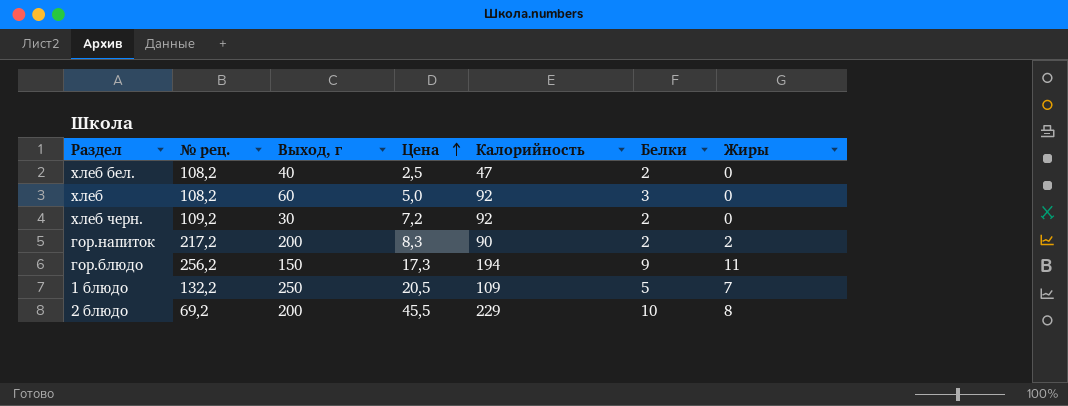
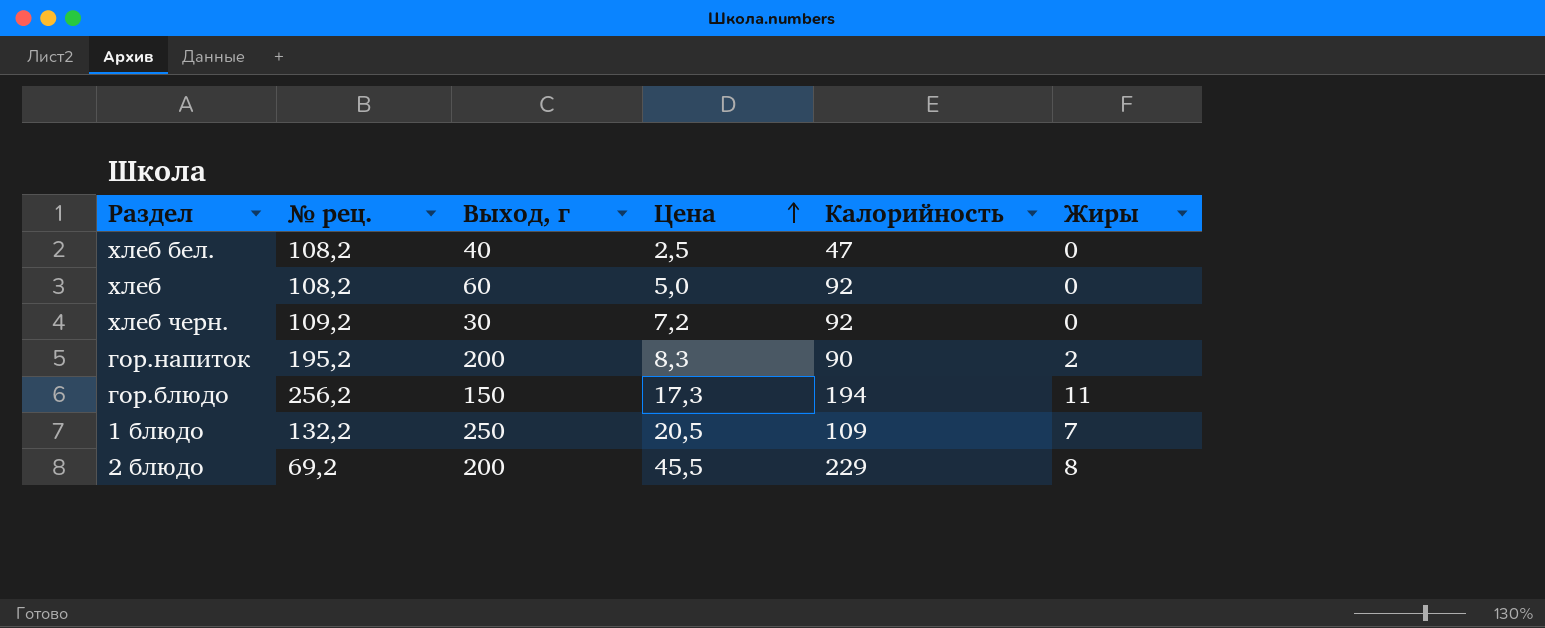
column Белки | position: 6 -> none
гор.напиток | № рец.: 217,2 -> 195,2

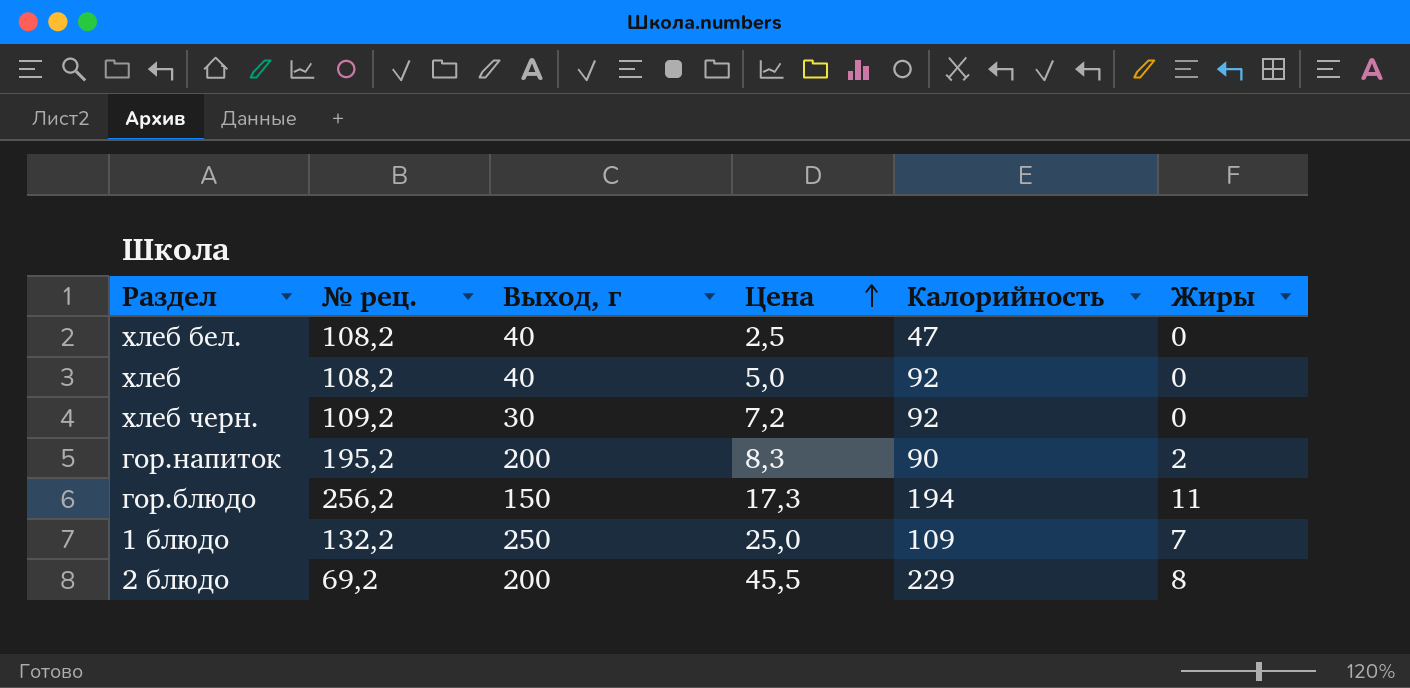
хлеб | Выход, г: 60 -> 40
1 блюдо | Цена: 20,5 -> 25,0

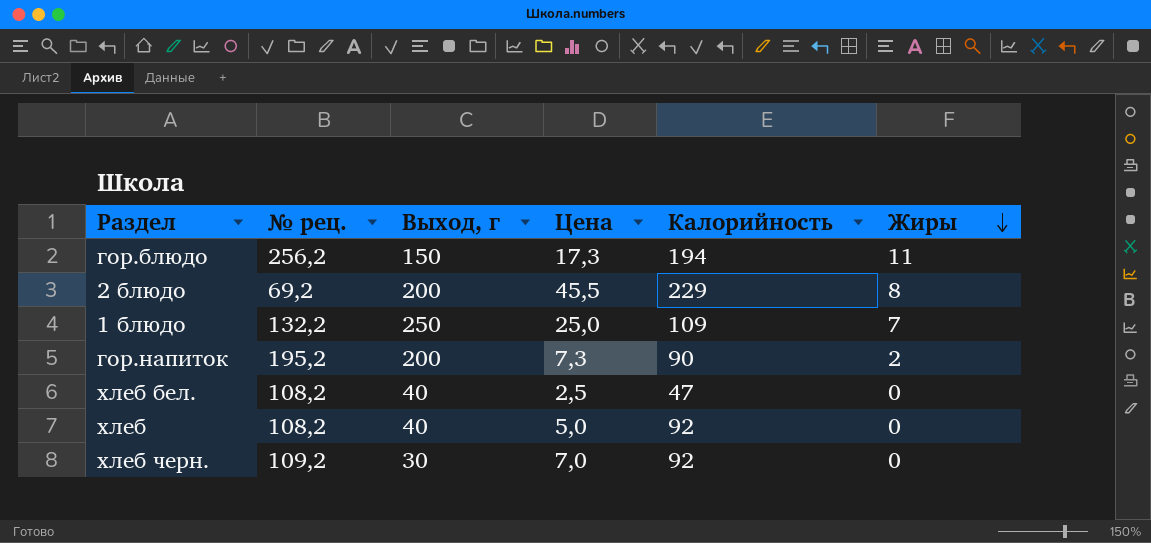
row order: Цена ascending -> Жиры descending
гор.напиток | Цена: 8,3 -> 7,3
хлеб черн. | Цена: 7,2 -> 7,0

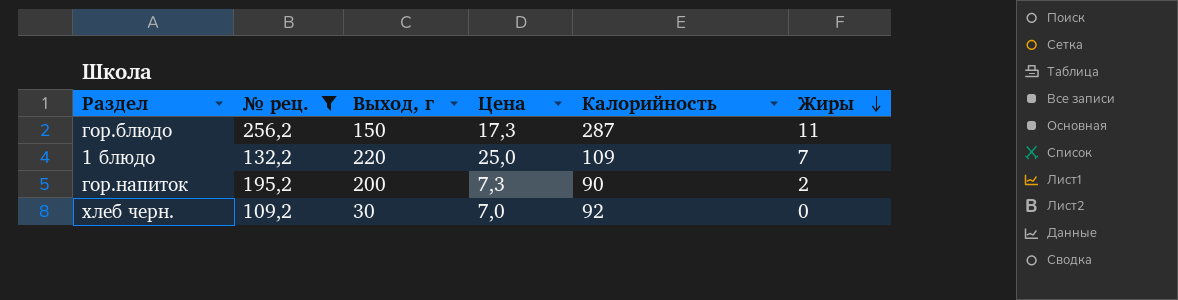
filter: none -> № рец. >= 109,2
гор.блюдо | Калорийность: 194 -> 287
1 блюдо | Выход, г: 250 -> 220

